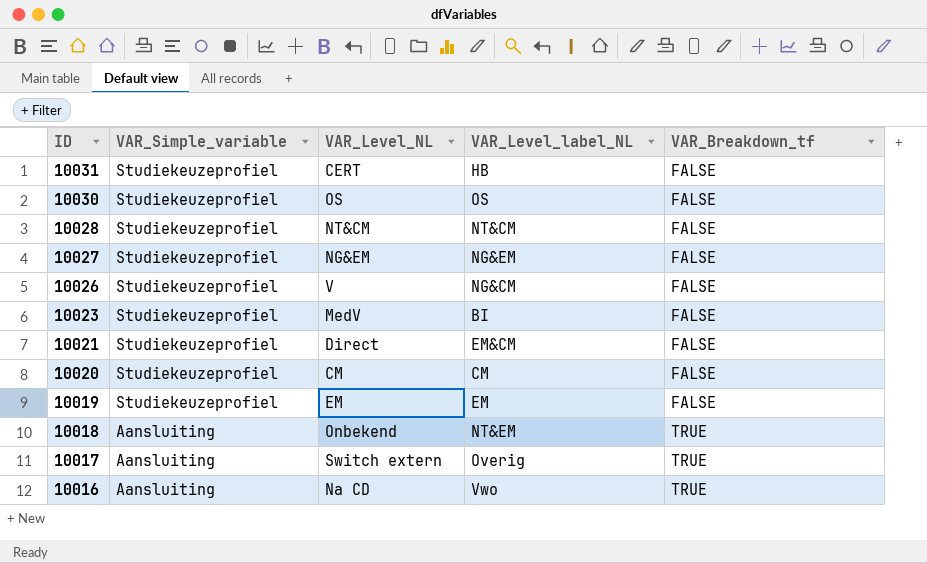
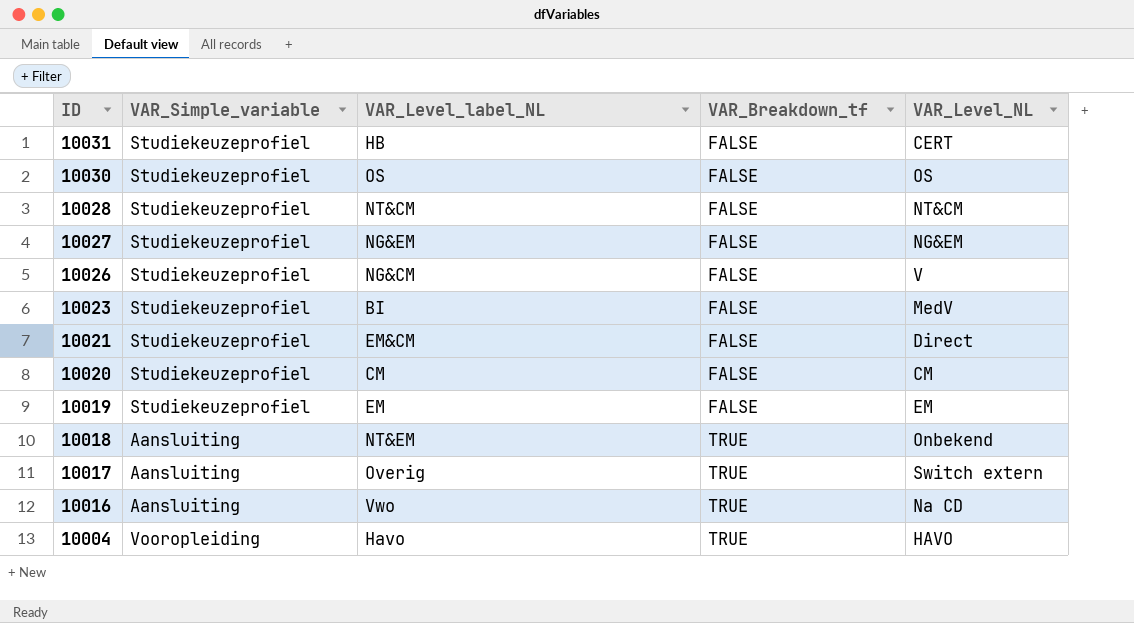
column VAR_Level_NL | position: 3 -> 5
row 10004: none -> Vooropleiding | Havo | TRUE | HAVO

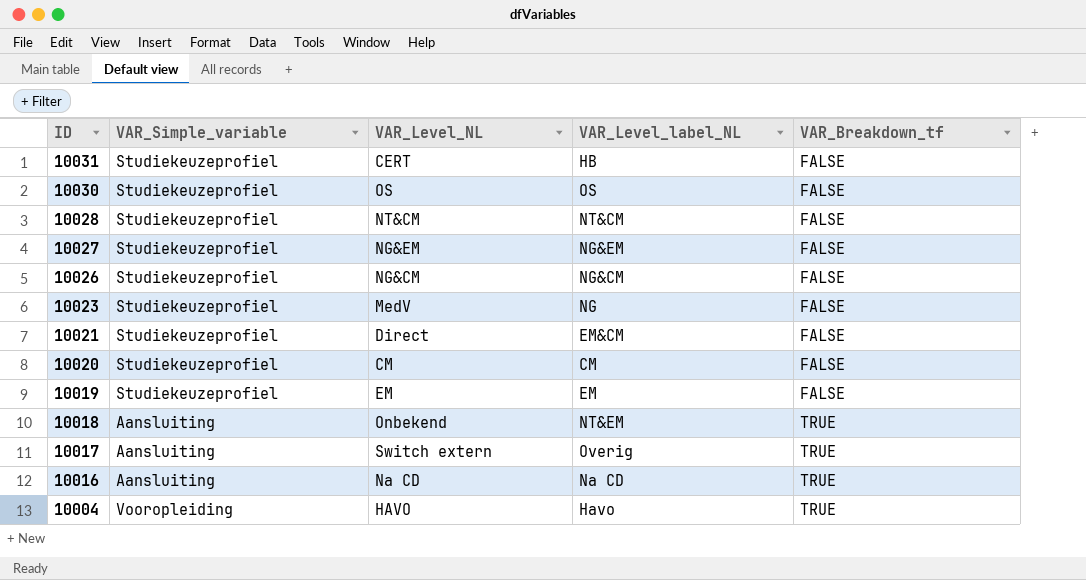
column VAR_Level_NL | position: 5 -> 3
10026 | VAR_Level_NL: V -> NG&CM
10023 | VAR_Level_label_NL: BI -> NG
10016 | VAR_Level_label_NL: Vwo -> Na CD

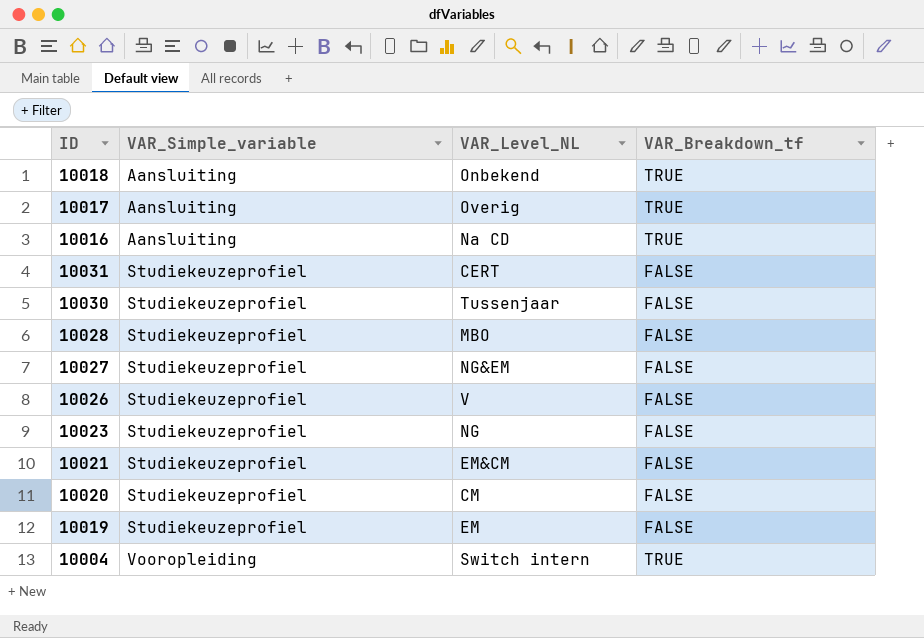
row order: ID descending -> VAR_Simple_variable ascending
column VAR_Level_label_NL | position: 4 -> none
10017 | VAR_Level_NL: Switch extern -> Overig
10030 | VAR_Level_NL: OS -> Tussenjaar
10028 | VAR_Level_NL: NT&CM -> MBO
10026 | VAR_Level_NL: NG&CM -> V
10023 | VAR_Level_NL: MedV -> NG
10021 | VAR_Level_NL: Direct -> EM&CM
10004 | VAR_Level_NL: HAVO -> Switch intern

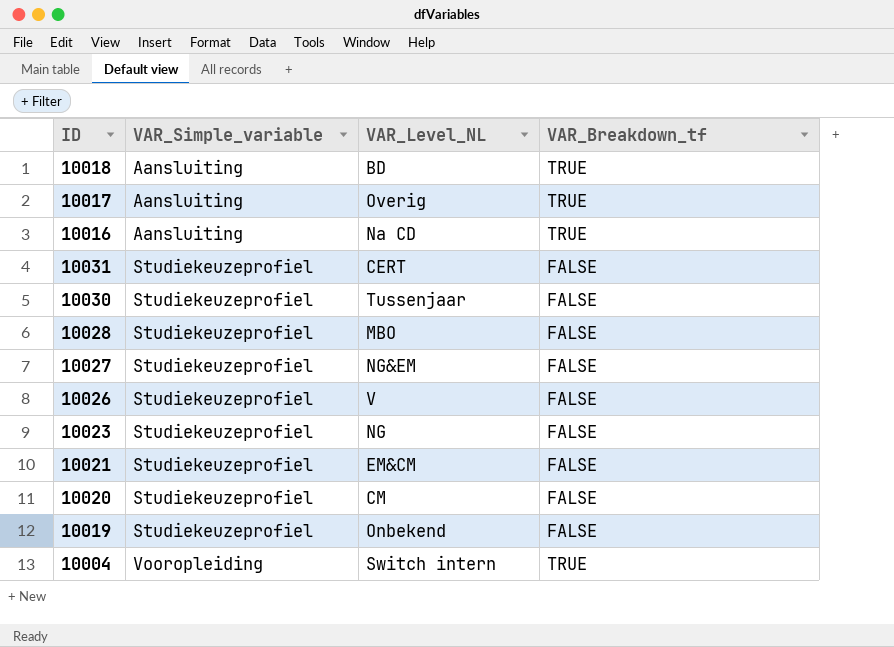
10018 | VAR_Level_NL: Onbekend -> BD
10019 | VAR_Level_NL: EM -> Onbekend

